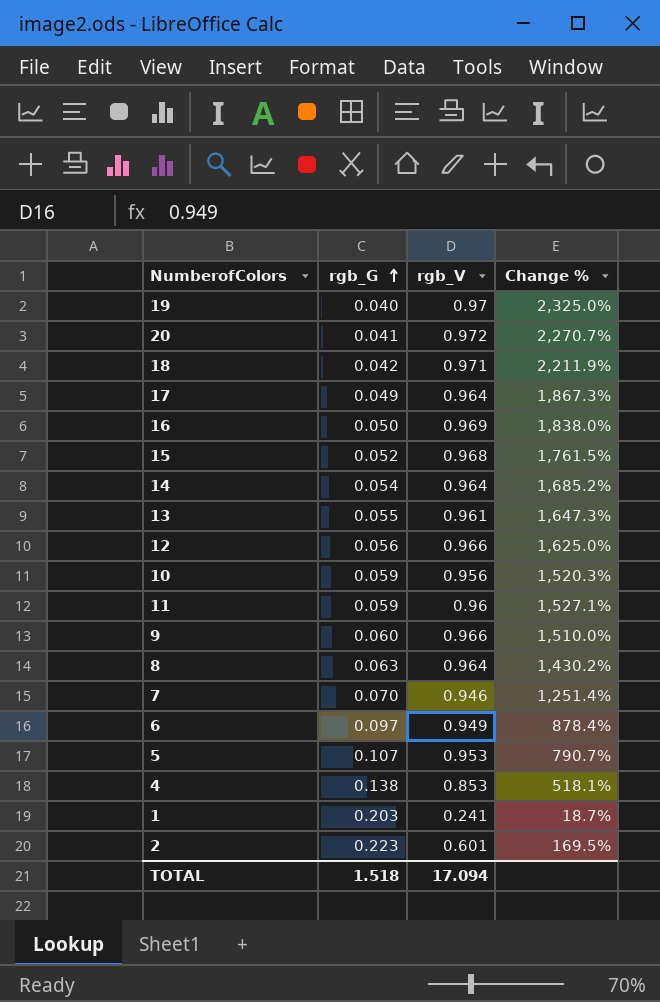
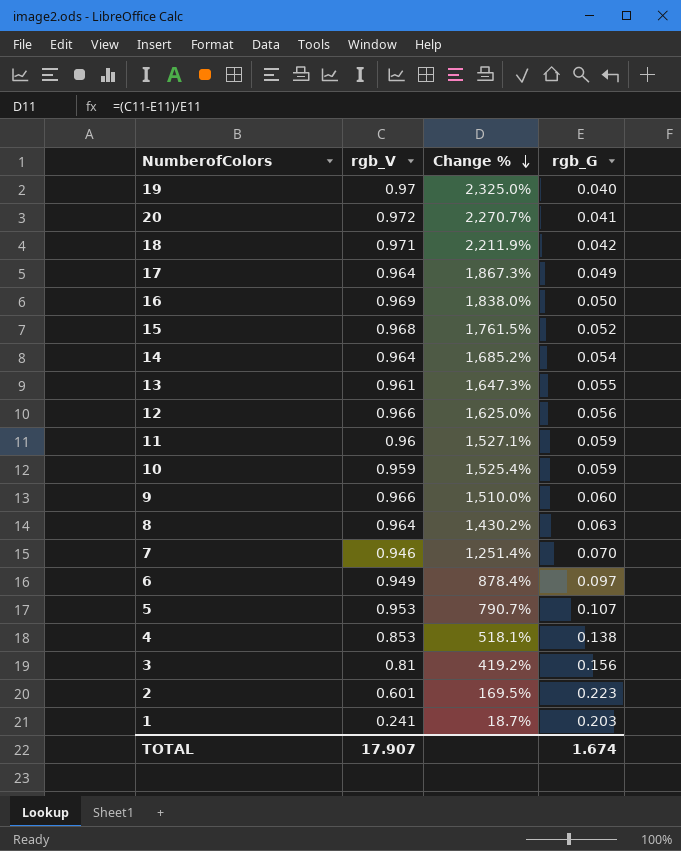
row order: rgb_G ascending -> Change % descending
column rgb_G | position: 2 -> 4
10 | rgb_V: 0.956 -> 0.959
10 | Change %: 1,520.3% -> 1,525.4%
row 3: none -> 0.81 | 419.2% | 0.156
TOTAL | rgb_V: 17.094 -> 17.907
TOTAL | rgb_G: 1.518 -> 1.674

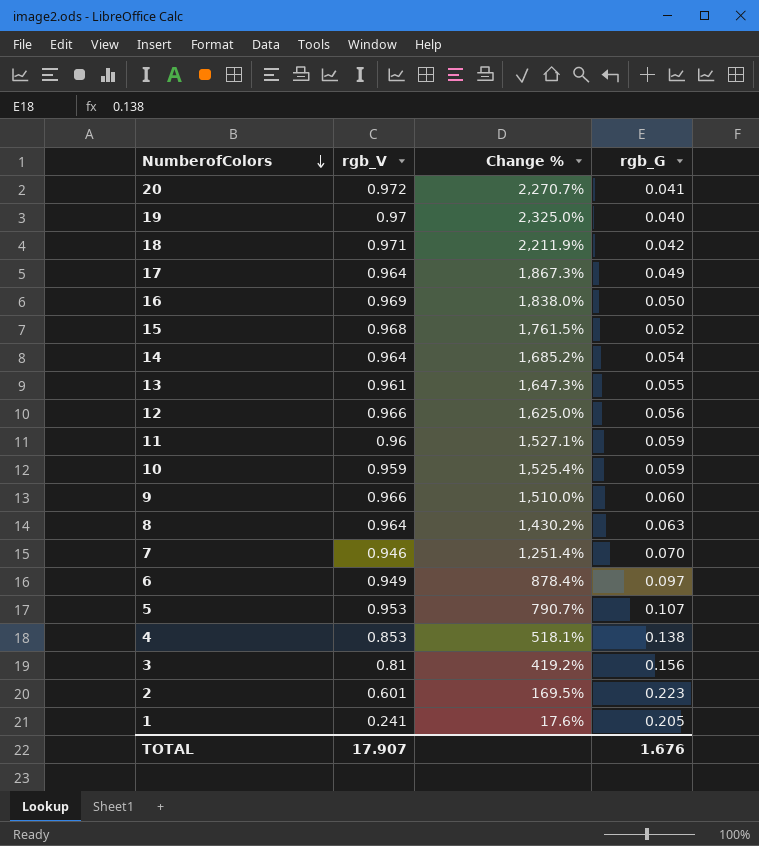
row order: Change % descending -> NumberofColors descending
1 | Change %: 18.7% -> 17.6%
1 | rgb_G: 0.203 -> 0.205
TOTAL | rgb_G: 1.674 -> 1.676

